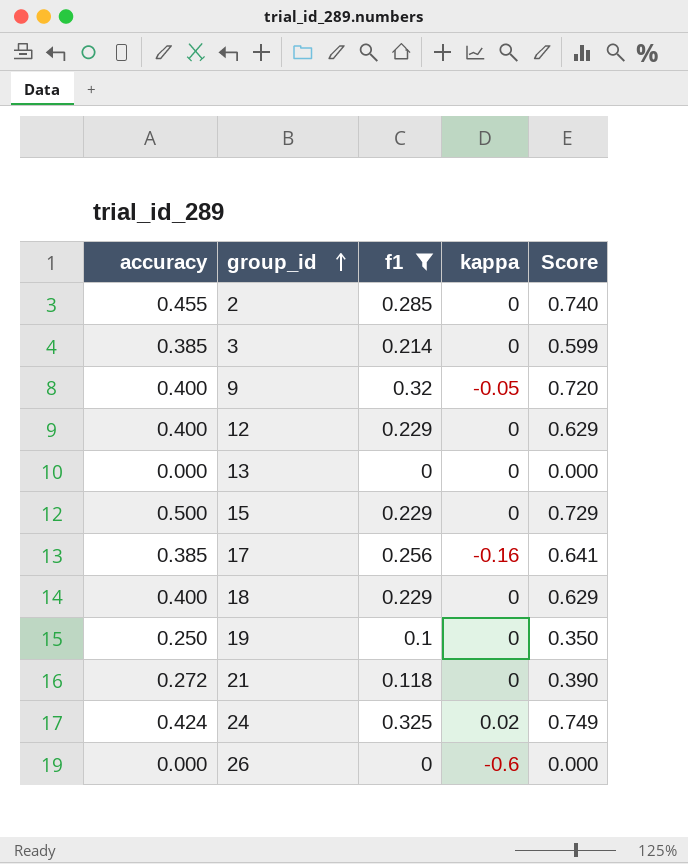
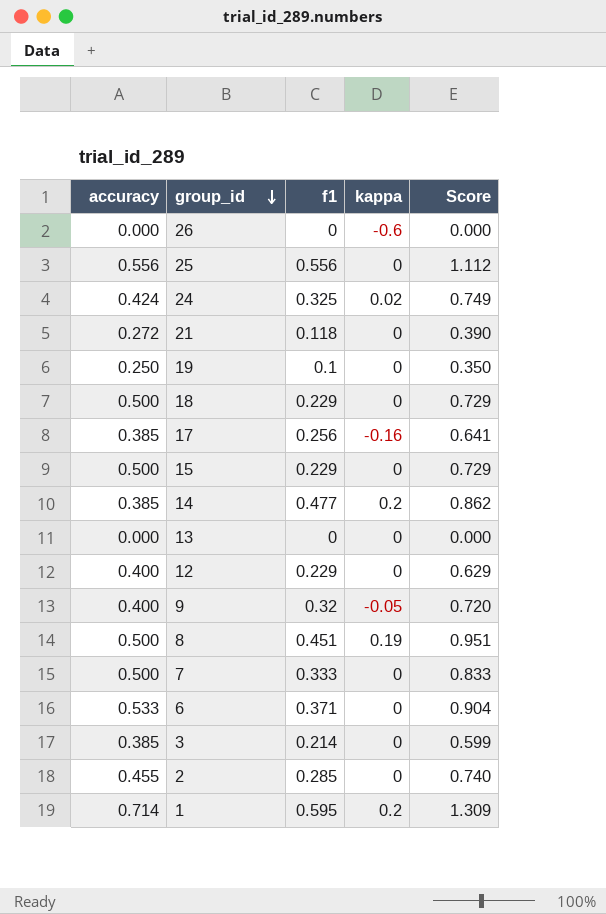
filter: f1 <= 0.325 -> none
row order: group_id ascending -> group_id descending
18 | accuracy: 0.400 -> 0.500
18 | Score: 0.629 -> 0.729

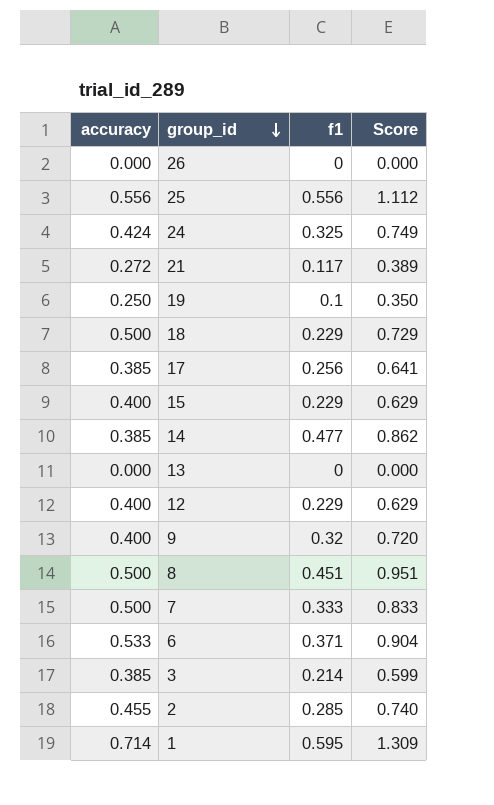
column kappa | position: 4 -> none
21 | f1: 0.118 -> 0.117
21 | Score: 0.390 -> 0.389
15 | accuracy: 0.500 -> 0.400
15 | Score: 0.729 -> 0.629

